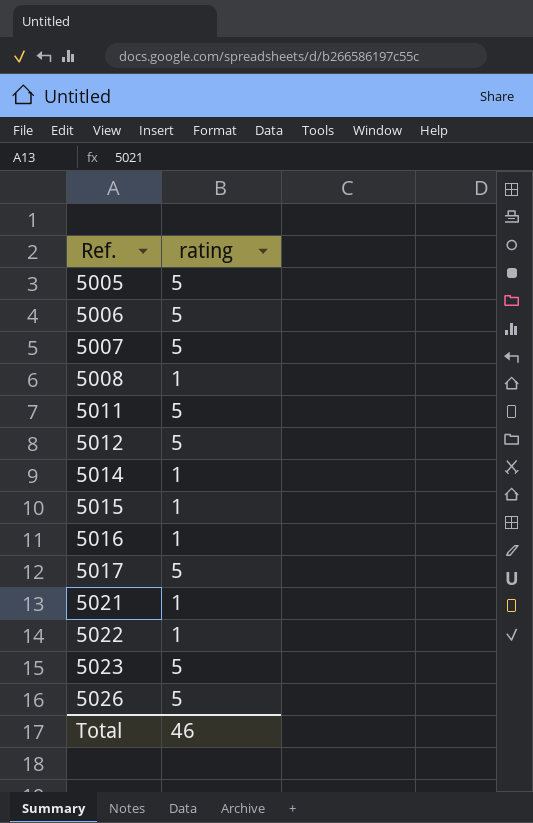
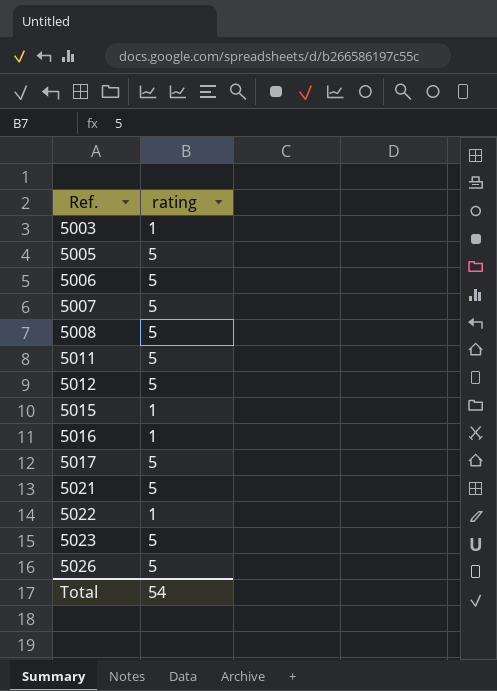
row 5014: 1 -> none
row 5003: none -> 1
5008 | rating: 1 -> 5
5021 | rating: 1 -> 5
Total | rating: 46 -> 54

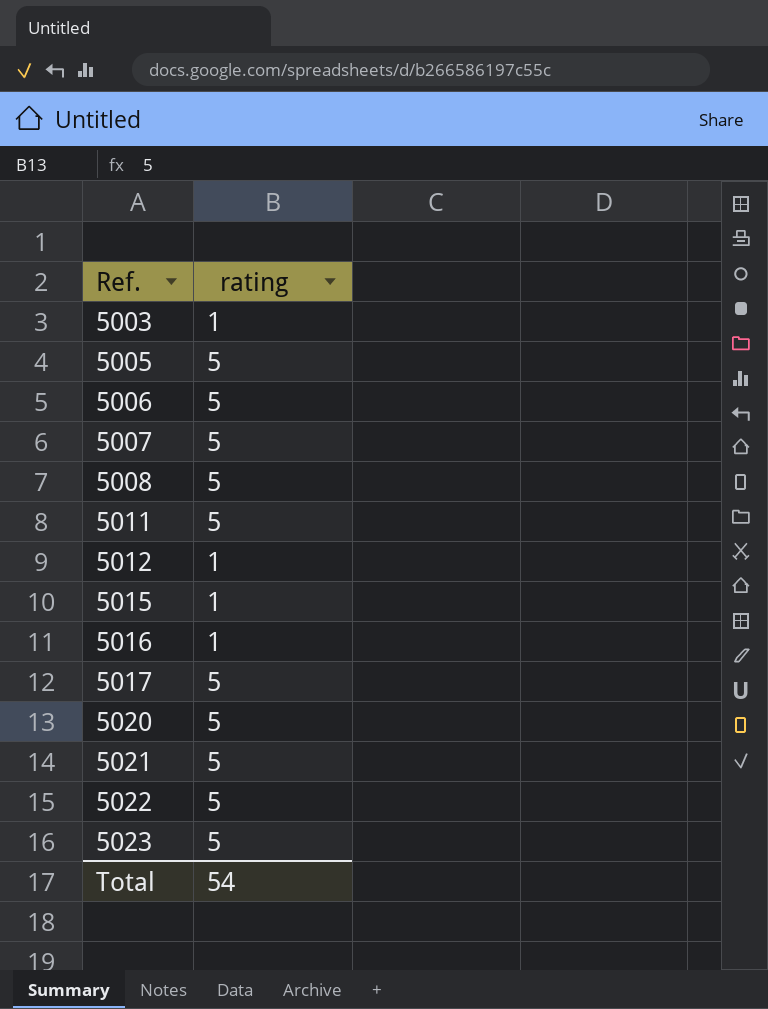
row 5026: 5 -> none
5012 | rating: 5 -> 1
row 5020: none -> 5
5022 | rating: 1 -> 5

